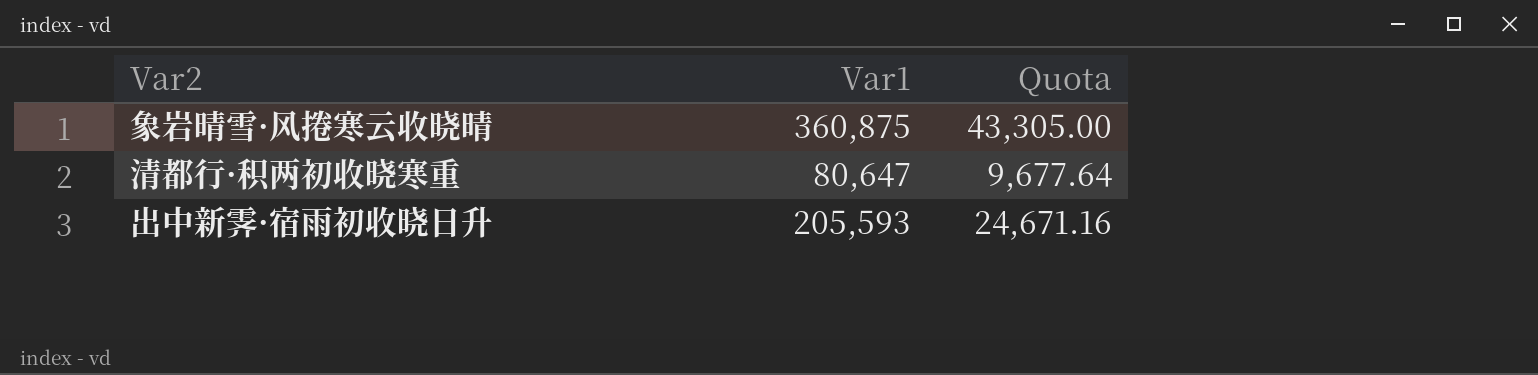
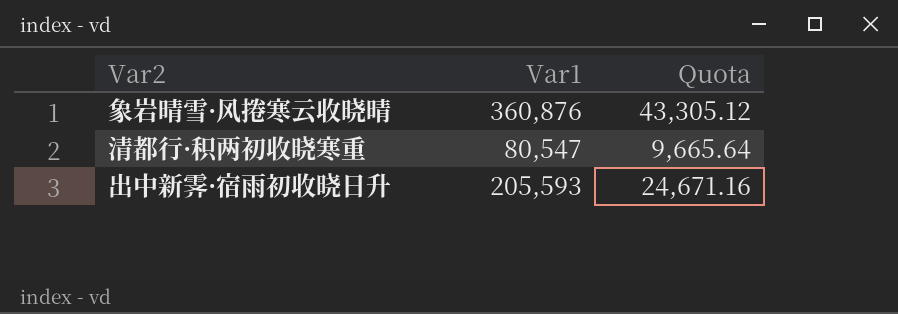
象岩晴雪·风捲寒云收晓晴 | Var1: 360,875 -> 360,876
象岩晴雪·风捲寒云收晓晴 | Quota: 43,305.00 -> 43,305.12
清都行·积两初收晓寒重 | Var1: 80,647 -> 80,547
清都行·积两初收晓寒重 | Quota: 9,677.64 -> 9,665.64

